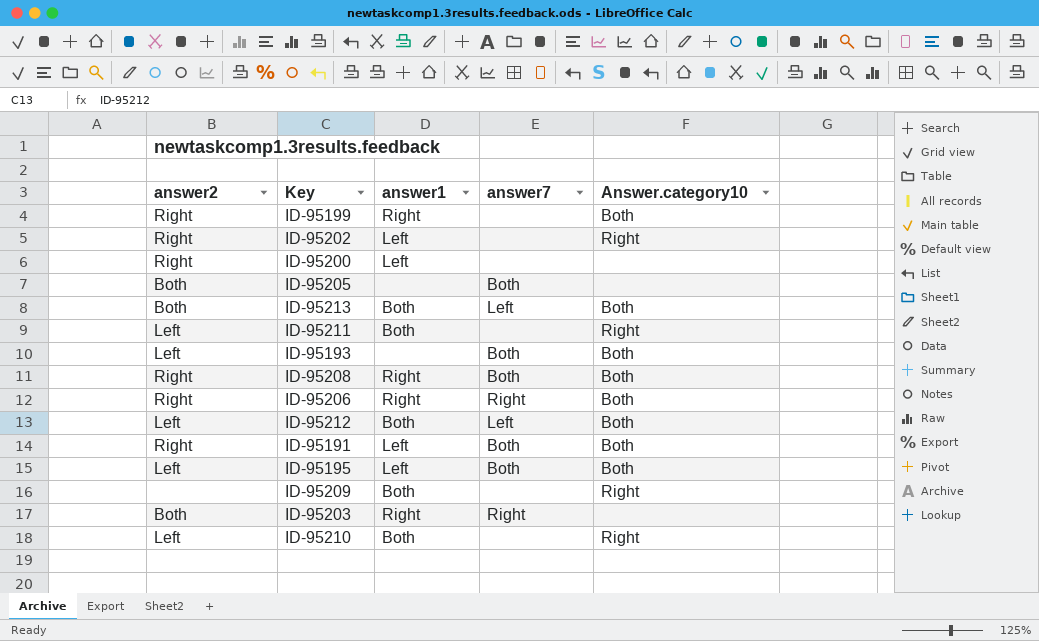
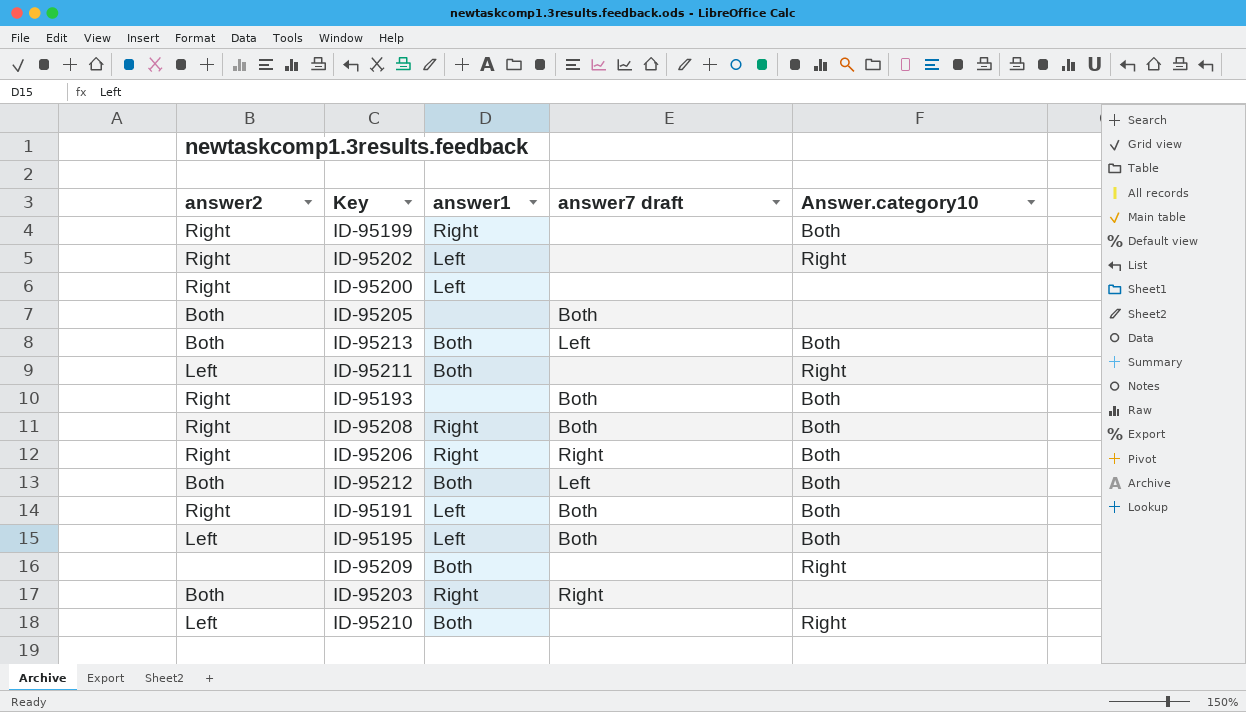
column name: answer7 -> answer7 draft
ID-95193 | answer2: Left -> Right
ID-95212 | answer2: Left -> Both

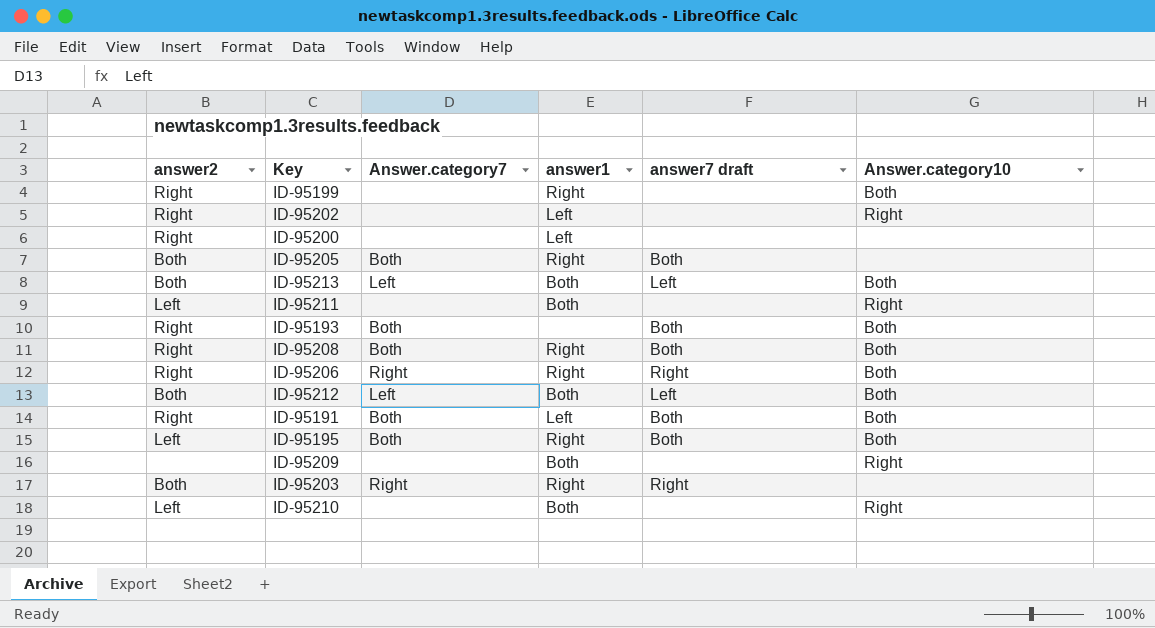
column Answer.category7 | position: none -> 3
ID-95205 | answer1: none -> Right
ID-95195 | answer1: Left -> Right

